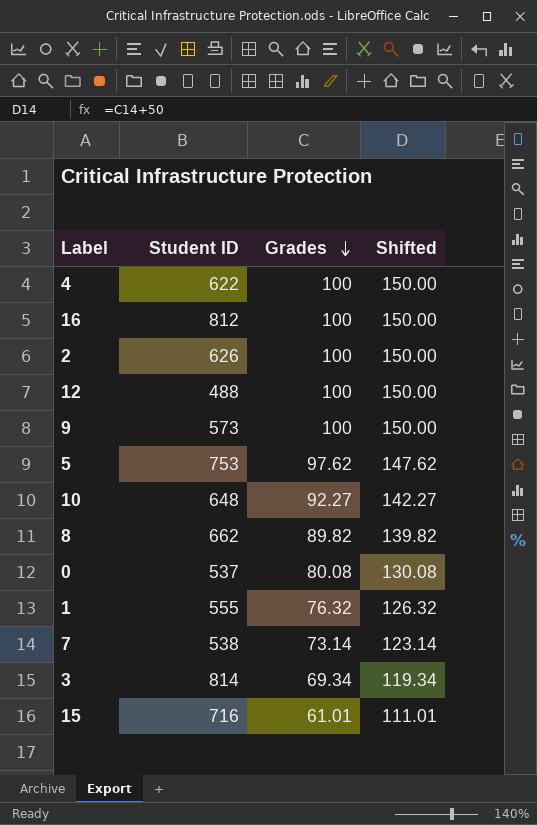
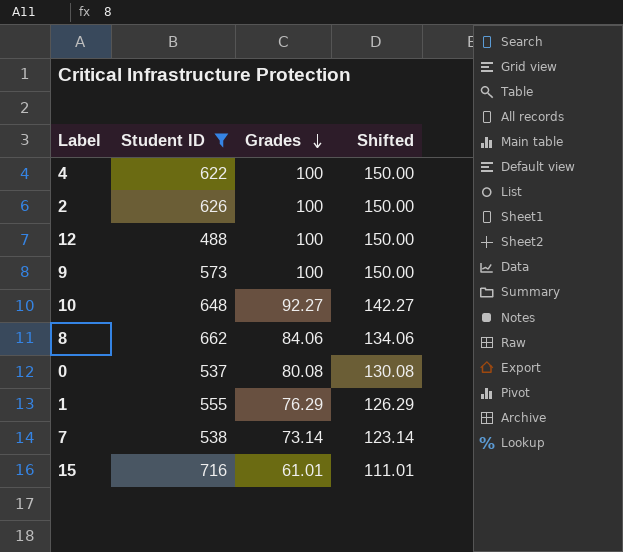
filter: none -> Student ID <= 716
8 | Grades: 89.82 -> 84.06
8 | Shifted: 139.82 -> 134.06
1 | Grades: 76.32 -> 76.29
1 | Shifted: 126.32 -> 126.29

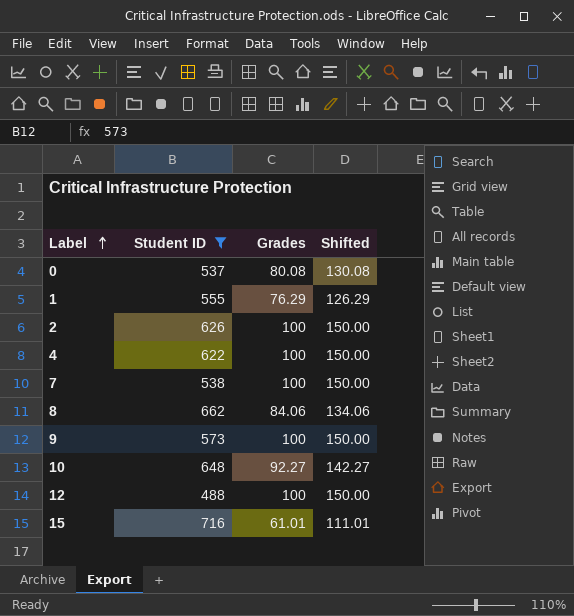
row order: Grades descending -> Label ascending
7 | Grades: 73.14 -> 100
7 | Shifted: 123.14 -> 150.00

